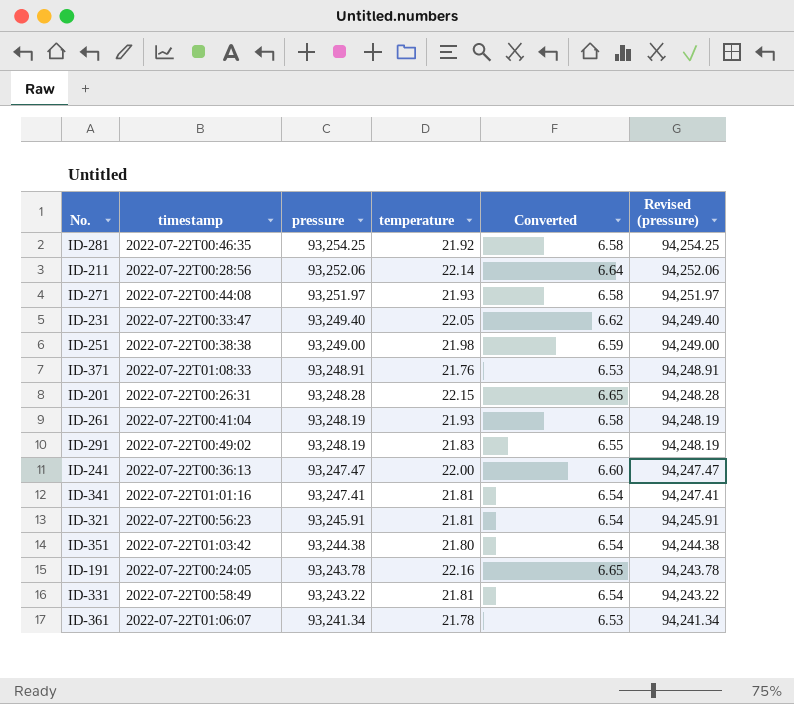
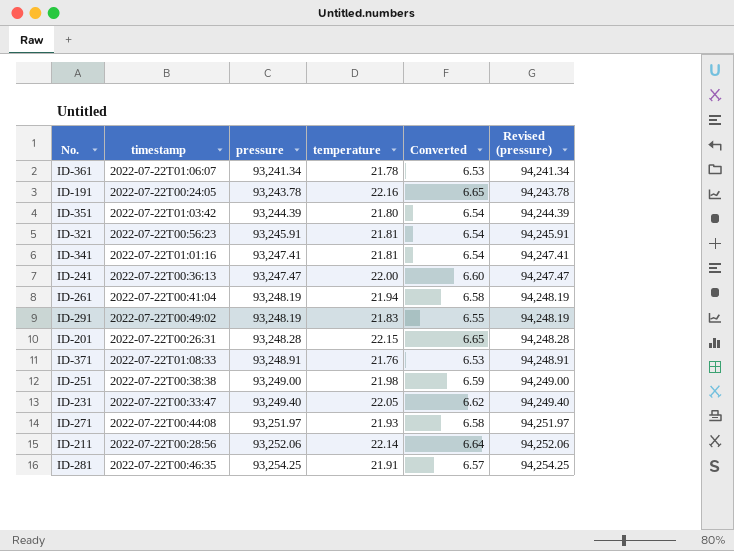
row order: pressure descending -> pressure ascending
row ID-331: 2022-07-22T00:58:49 | 93,243.22 | 21.81 | 6.54 | 94,243.22 -> none
ID-351 | pressure: 93,244.38 -> 93,244.39
ID-351 | Revised (pressure): 94,244.38 -> 94,244.39
ID-261 | temperature: 21.93 -> 21.94
ID-281 | temperature: 21.92 -> 21.91
ID-281 | Converted: 6.58 -> 6.57

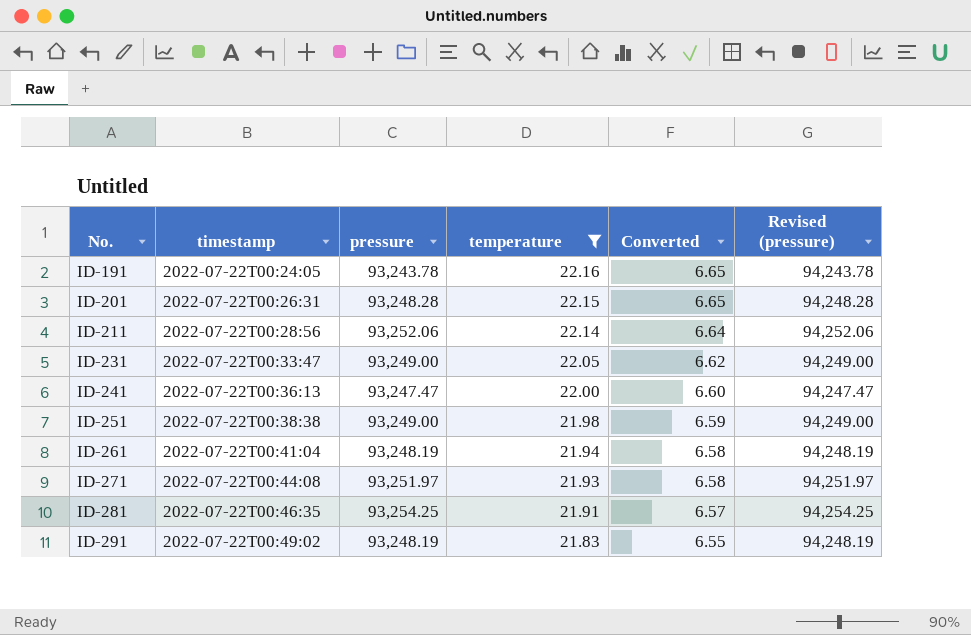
filter: none -> temperature >= 21.83
row order: pressure ascending -> No. ascending
ID-231 | pressure: 93,249.40 -> 93,249.00
ID-231 | Revised (pressure): 94,249.40 -> 94,249.00

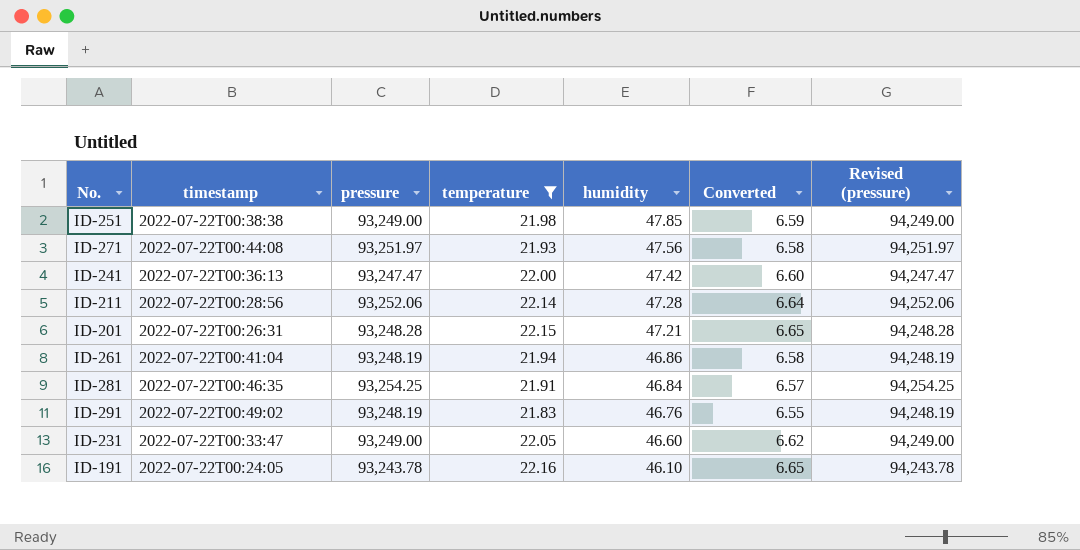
row order: No. ascending -> humidity descending
column humidity | position: none -> 5

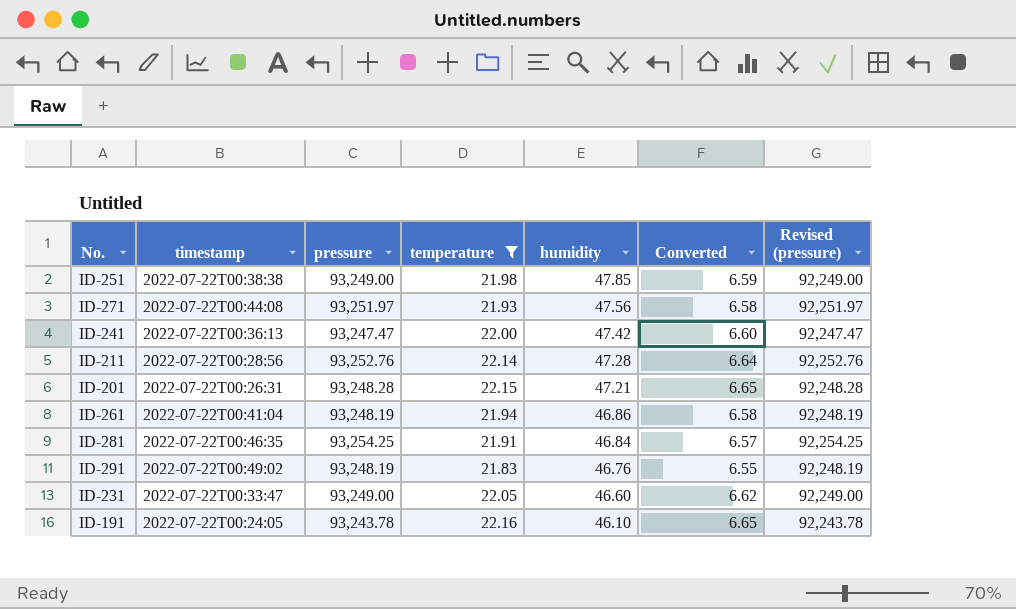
column Revised (pressure) | formula: [pressure] + 1000 -> [pressure] - 1000
ID-211 | pressure: 93,252.06 -> 93,252.76

